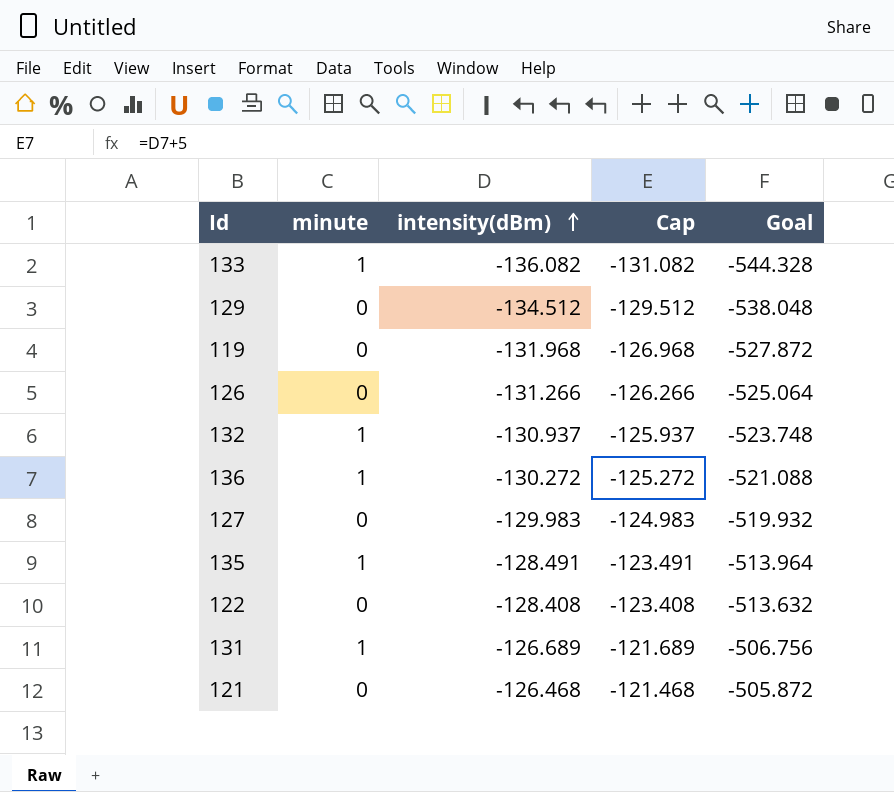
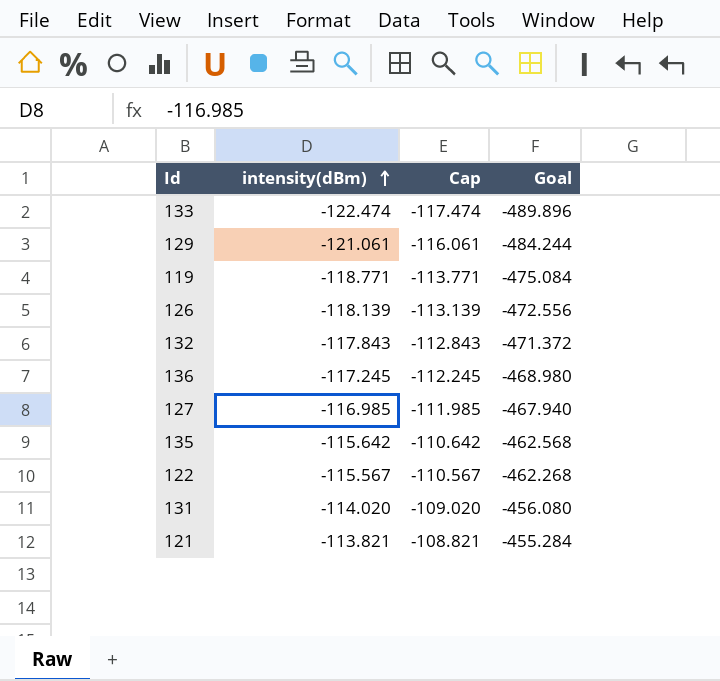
column minute | position: 2 -> none
133 | intensity(dBm): -136.082 -> -122.474
133 | Cap: -131.082 -> -117.474
133 | Goal: -544.328 -> -489.896
129 | intensity(dBm): -134.512 -> -121.061
129 | Cap: -129.512 -> -116.061
129 | Goal: -538.048 -> -484.244
119 | intensity(dBm): -131.968 -> -118.771
119 | Cap: -126.968 -> -113.771
119 | Goal: -527.872 -> -475.084
126 | intensity(dBm): -131.266 -> -118.139
126 | Cap: -126.266 -> -113.139
126 | Goal: -525.064 -> -472.556
132 | intensity(dBm): -130.937 -> -117.843
132 | Cap: -125.937 -> -112.843
132 | Goal: -523.748 -> -471.372
136 | intensity(dBm): -130.272 -> -117.245
136 | Cap: -125.272 -> -112.245
136 | Goal: -521.088 -> -468.980
127 | intensity(dBm): -129.983 -> -116.985
127 | Cap: -124.983 -> -111.985
127 | Goal: -519.932 -> -467.940
135 | intensity(dBm): -128.491 -> -115.642
135 | Cap: -123.491 -> -110.642
135 | Goal: -513.964 -> -462.568
122 | intensity(dBm): -128.408 -> -115.567
122 | Cap: -123.408 -> -110.567
122 | Goal: -513.632 -> -462.268
131 | intensity(dBm): -126.689 -> -114.020
131 | Cap: -121.689 -> -109.020
131 | Goal: -506.756 -> -456.080
121 | intensity(dBm): -126.468 -> -113.821
121 | Cap: -121.468 -> -108.821
121 | Goal: -505.872 -> -455.284

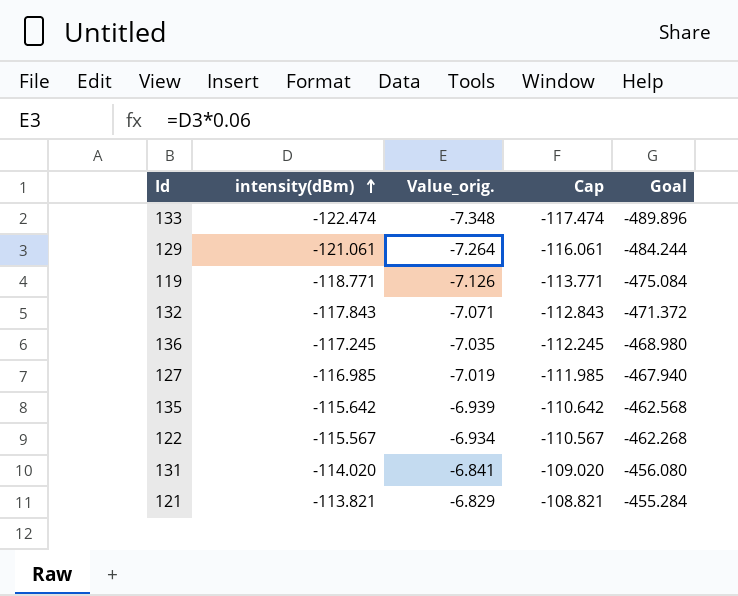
column Value_orig. | formula: none -> [intensity(dBm)] * 0.06
row 126: -118.139 | -113.139 | -472.556 -> none

